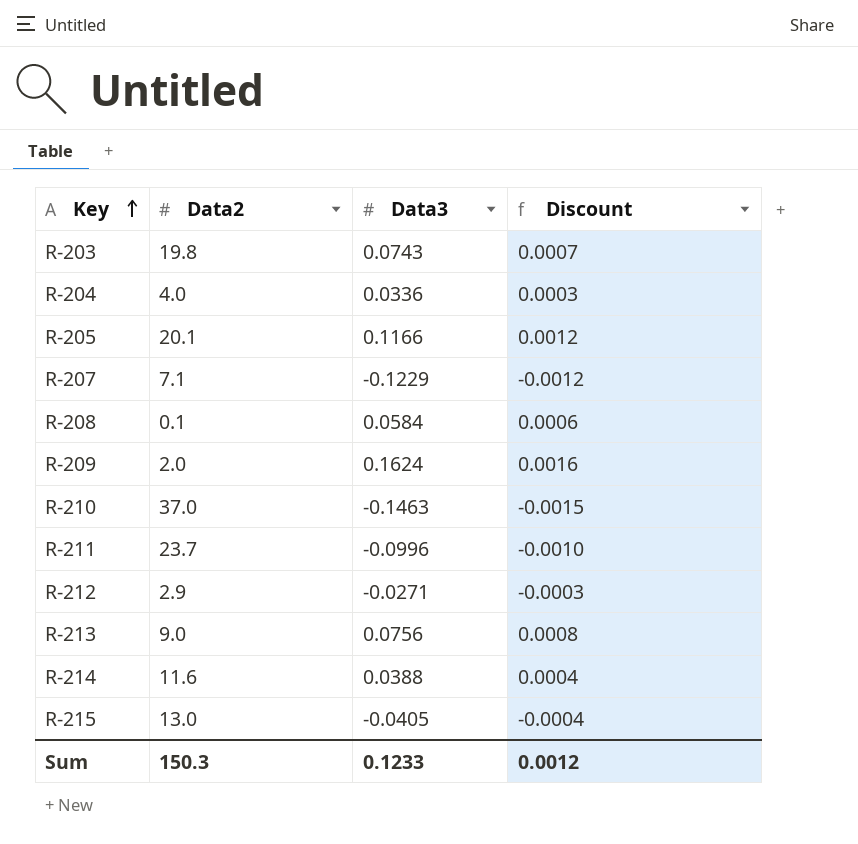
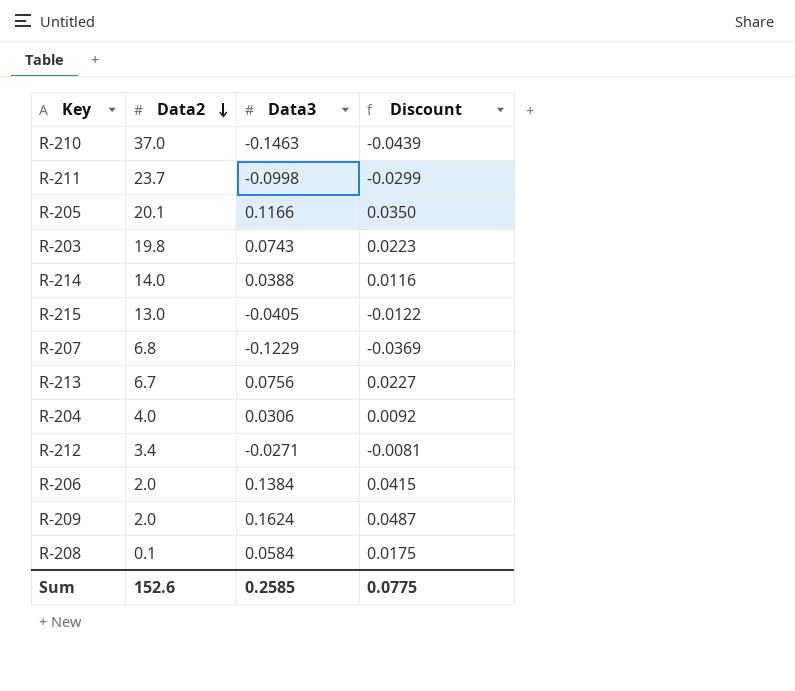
row order: Key ascending -> Data2 descending
column Discount | formula: [Data3] * 0.01 -> [Data3] * 0.3
R-211 | Data3: -0.0996 -> -0.0998
R-214 | Data2: 11.6 -> 14.0
R-207 | Data2: 7.1 -> 6.8
R-213 | Data2: 9.0 -> 6.7
R-204 | Data3: 0.0336 -> 0.0306
R-212 | Data2: 2.9 -> 3.4
row R-206: none -> 2.0 | 0.1384 | 0.0415
Sum | Data2: 150.3 -> 152.6
Sum | Data3: 0.1233 -> 0.2585
Sum | Discount: 0.0012 -> 0.0775

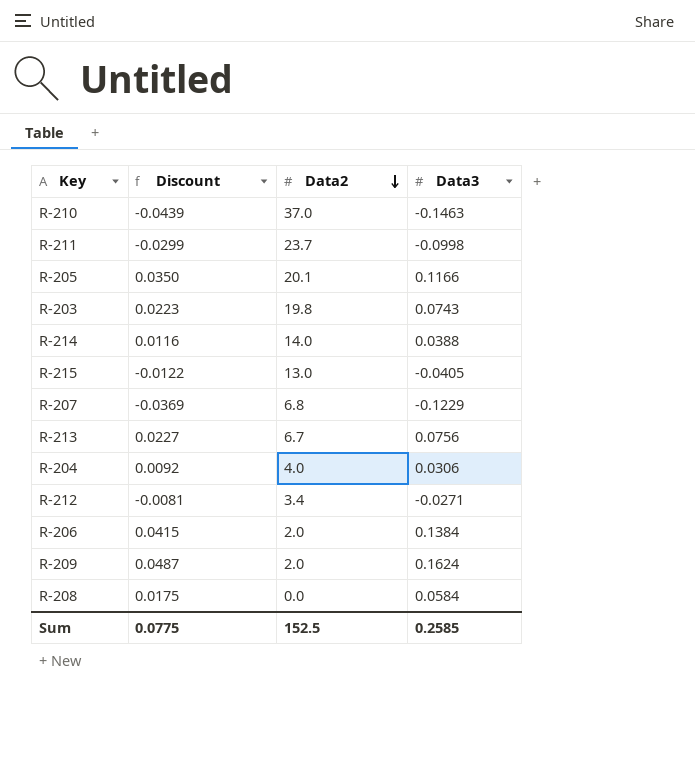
column Discount | position: 4 -> 2
R-208 | Data2: 0.1 -> 0.0
Sum | Data2: 152.6 -> 152.5

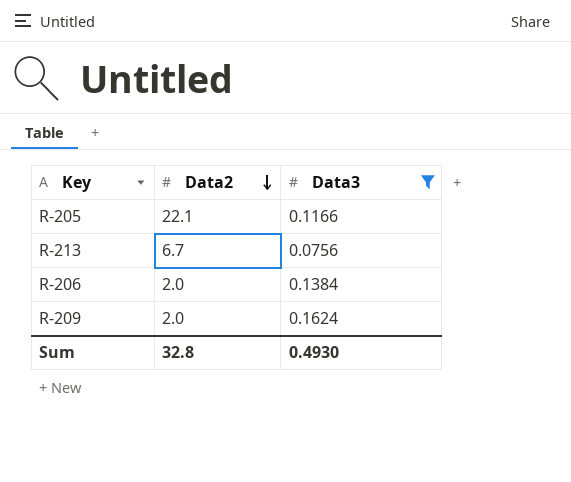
filter: none -> Data3 >= 0.0756
column Discount | formula: [Data3] * 0.3 -> none
R-205 | Data2: 20.1 -> 22.1
Sum | Data2: 152.5 -> 32.8
Sum | Data3: 0.2585 -> 0.4930

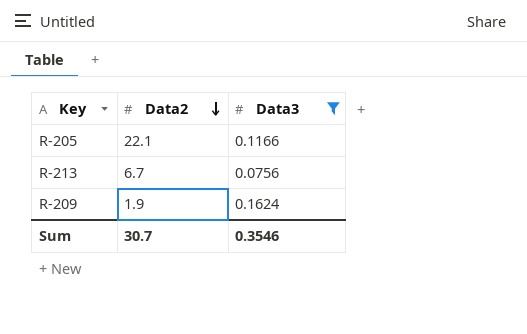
row R-206: 2.0 | 0.1384 -> none
R-209 | Data2: 2.0 -> 1.9
Sum | Data2: 32.8 -> 30.7
Sum | Data3: 0.4930 -> 0.3546

